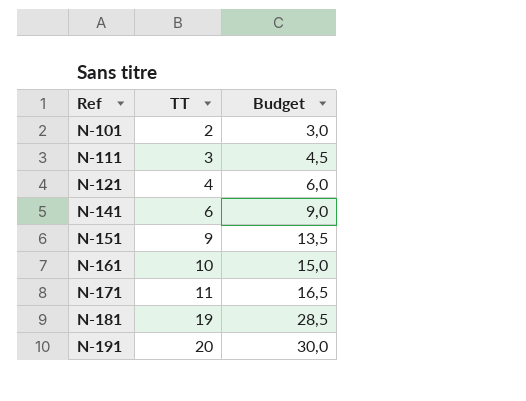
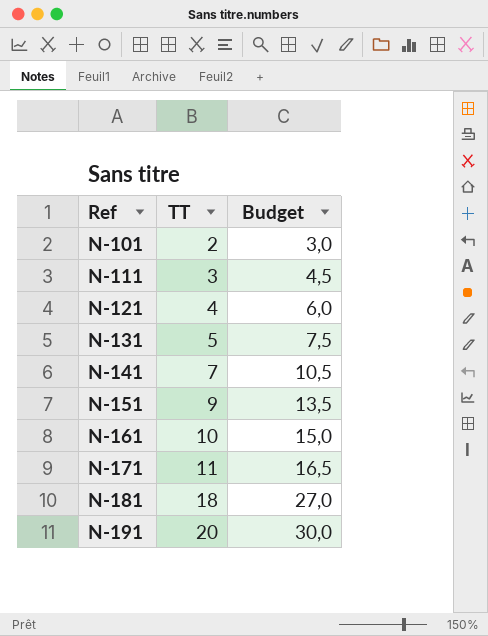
row N-131: none -> 5 | 7,5
N-141 | TT: 6 -> 7
N-141 | Budget: 9,0 -> 10,5
N-181 | TT: 19 -> 18
N-181 | Budget: 28,5 -> 27,0

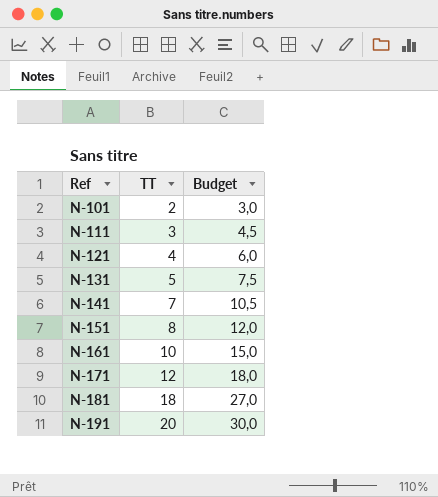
N-151 | TT: 9 -> 8
N-151 | Budget: 13,5 -> 12,0
N-171 | TT: 11 -> 12
N-171 | Budget: 16,5 -> 18,0

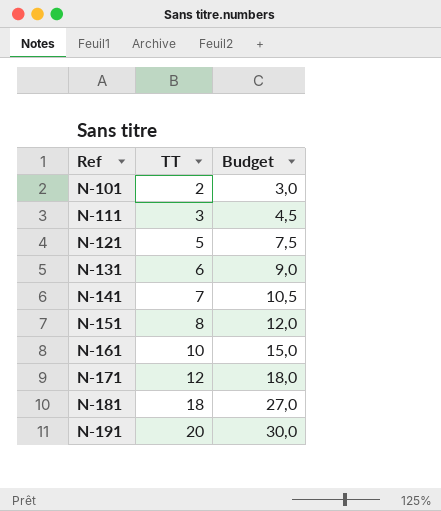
N-121 | TT: 4 -> 5
N-121 | Budget: 6,0 -> 7,5
N-131 | TT: 5 -> 6
N-131 | Budget: 7,5 -> 9,0

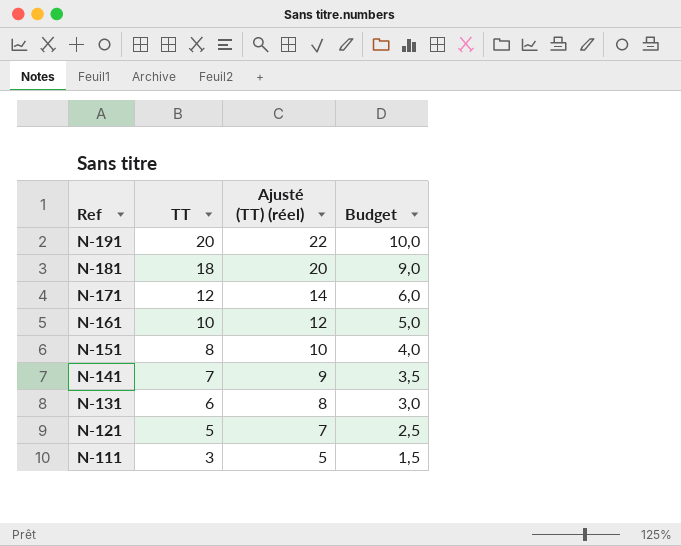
row order: Ref ascending -> Ref descending
column Ajusté (TT) (réel) | formula: none -> [TT] + 2
column Budget | formula: [TT] * 1,5 -> [TT] * 0,5
row N-101: 2 | 3,0 -> none

